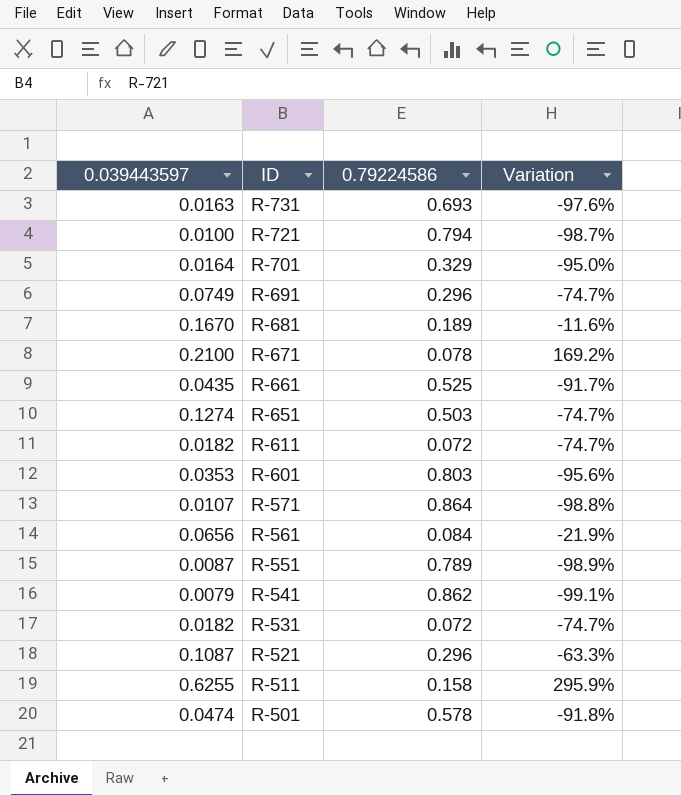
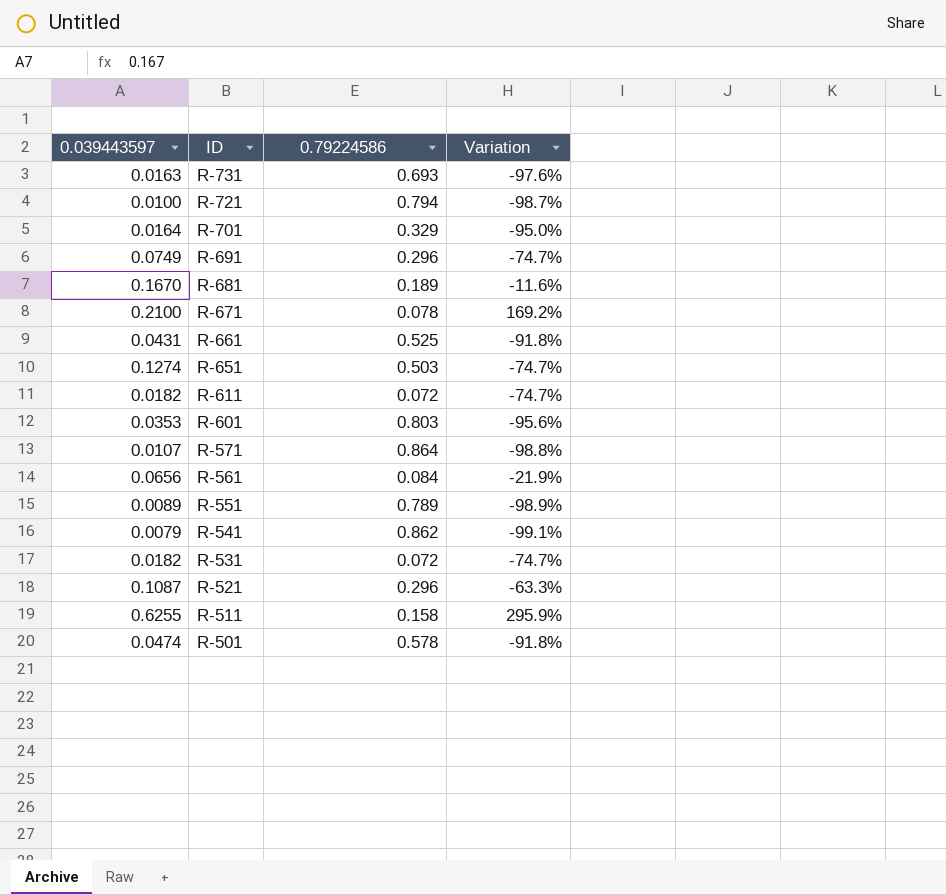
R-661 | 0.039443597: 0.0435 -> 0.0431
R-661 | Variation: -91.7% -> -91.8%
R-551 | 0.039443597: 0.0087 -> 0.0089

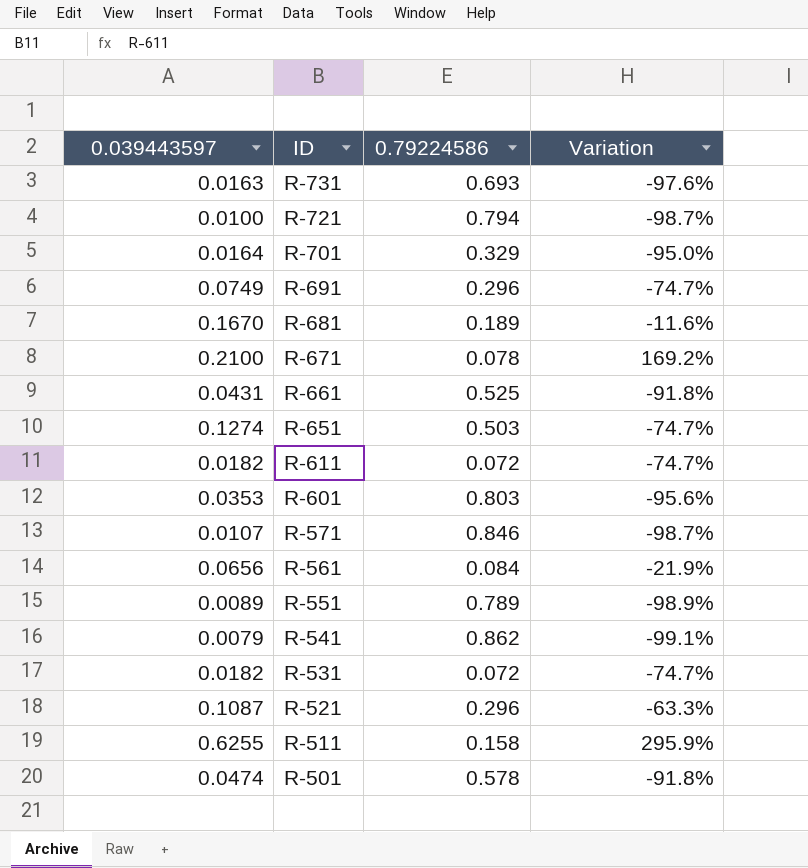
R-571 | 0.79224586: 0.864 -> 0.846
R-571 | Variation: -98.8% -> -98.7%

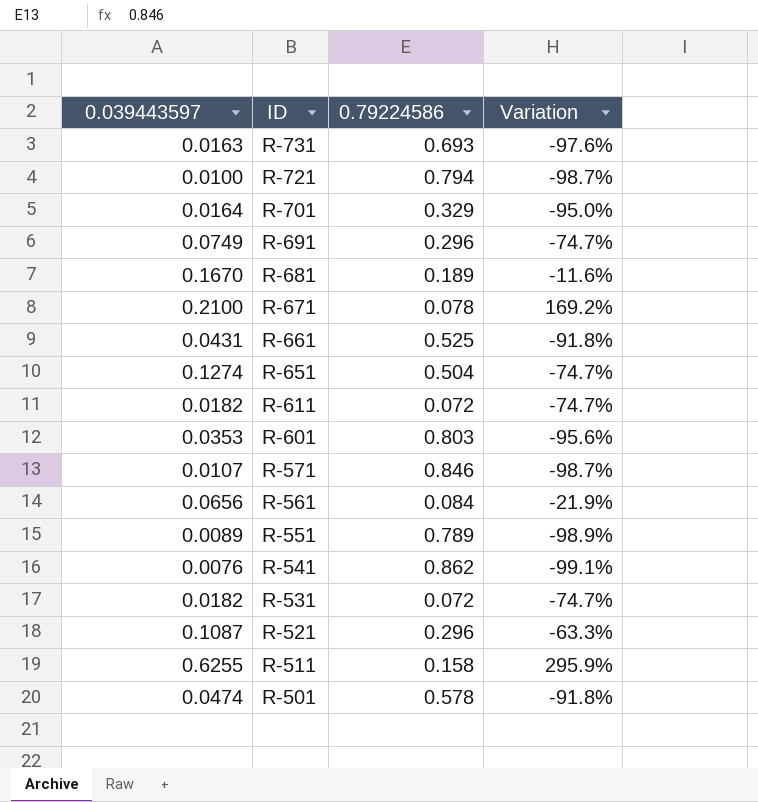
R-651 | 0.79224586: 0.503 -> 0.504
R-541 | 0.039443597: 0.0079 -> 0.0076

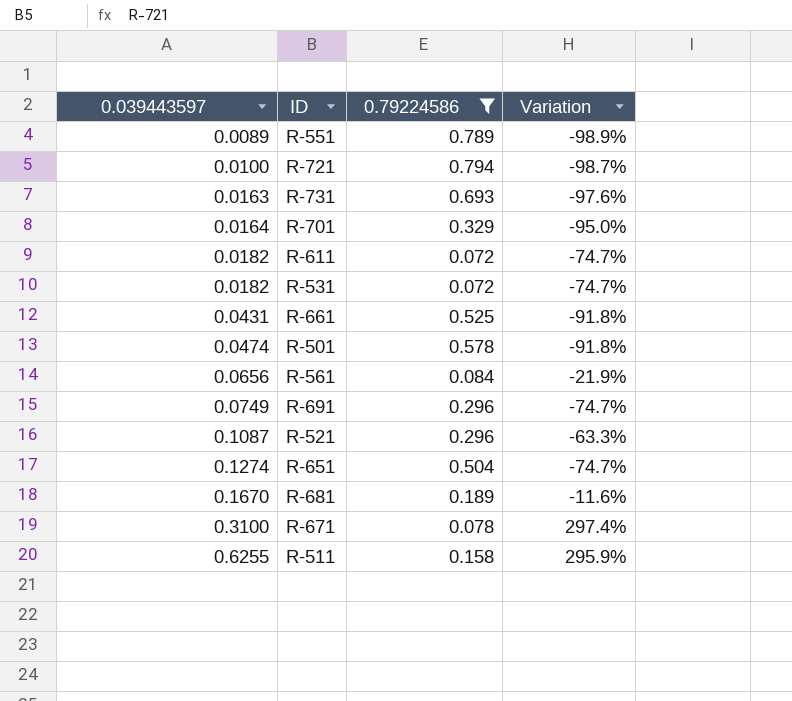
filter: none -> 0.79224586 <= 0.794
row order: ID descending -> 0.039443597 ascending
R-671 | 0.039443597: 0.2100 -> 0.3100
R-671 | Variation: 169.2% -> 297.4%

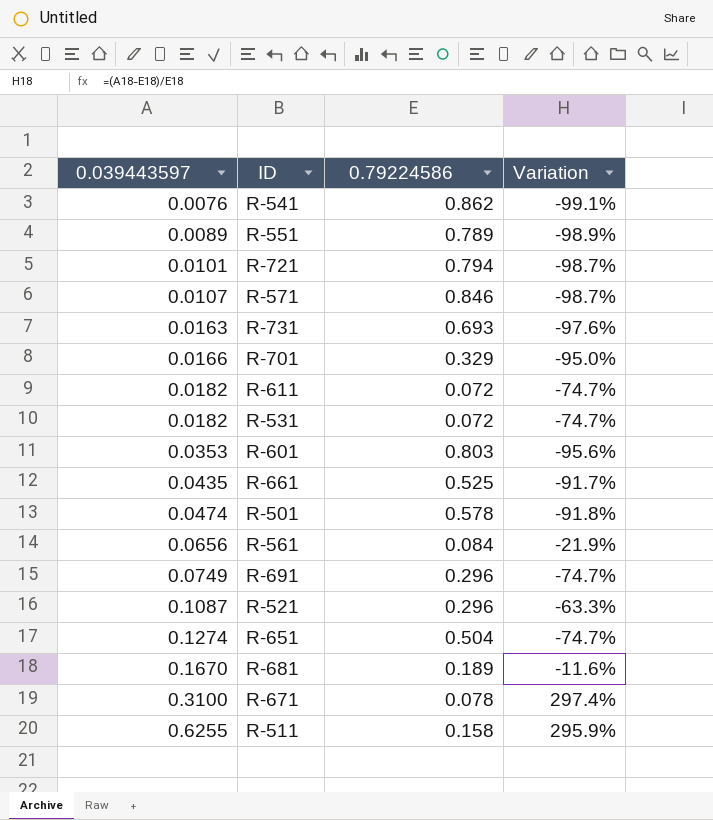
filter: 0.79224586 <= 0.794 -> none
R-721 | 0.039443597: 0.0100 -> 0.0101
R-701 | 0.039443597: 0.0164 -> 0.0166
R-661 | 0.039443597: 0.0431 -> 0.0435
R-661 | Variation: -91.8% -> -91.7%

